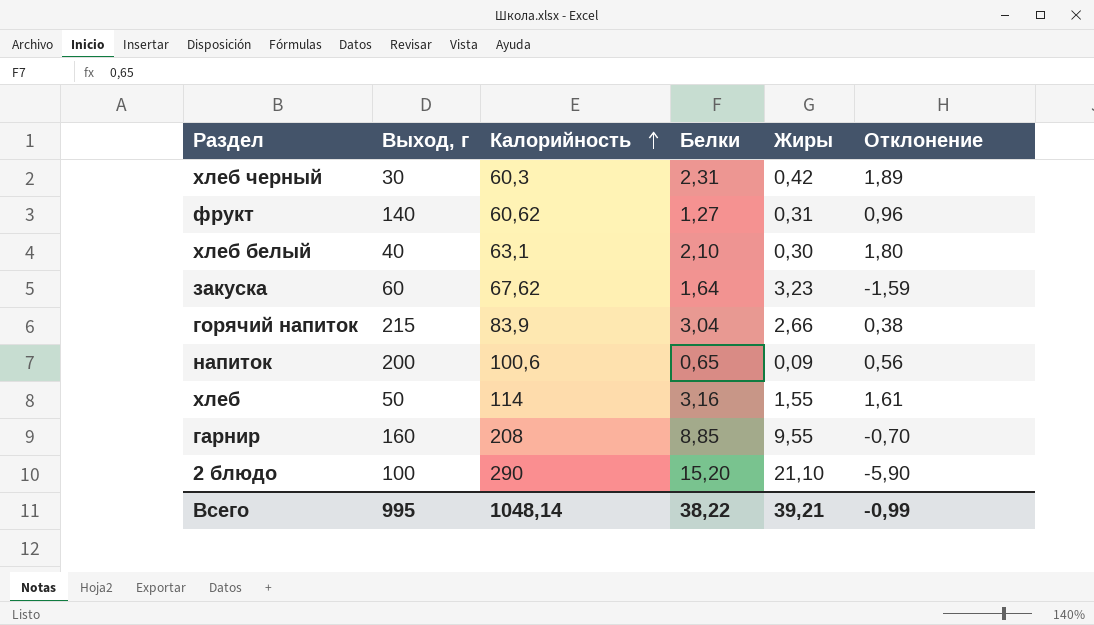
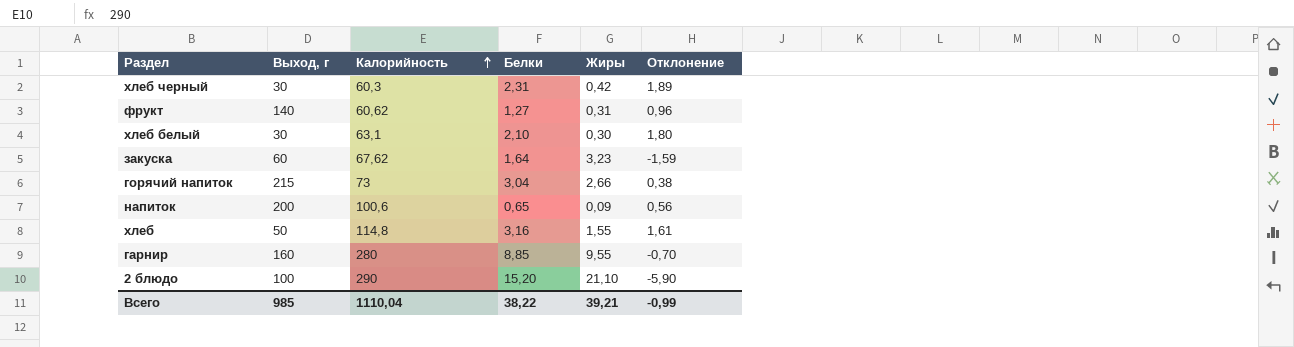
хлеб белый | Выход, г: 40 -> 30
горячий напиток | Калорийность: 83,9 -> 73
хлеб | Калорийность: 114 -> 114,8
гарнир | Калорийность: 208 -> 280
Всего | Выход, г: 995 -> 985
Всего | Калорийность: 1048,14 -> 1110,04

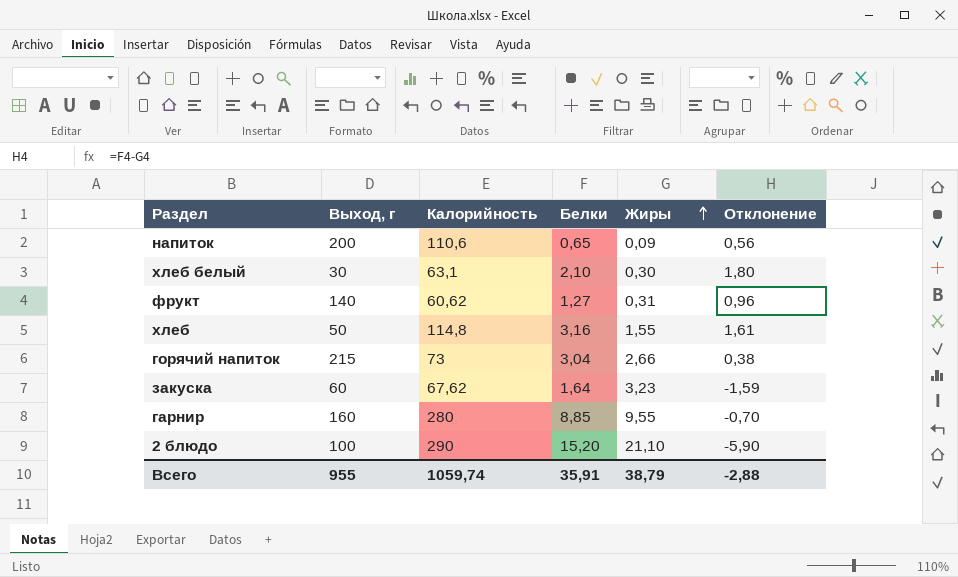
row order: Калорийность ascending -> Жиры ascending
row хлеб черный: 30 | 60,3 | 2,31 | 0,42 | 1,89 -> none
напиток | Калорийность: 100,6 -> 110,6
Всего | Выход, г: 985 -> 955
Всего | Калорийность: 1110,04 -> 1059,74
Всего | Белки: 38,22 -> 35,91
Всего | Жиры: 39,21 -> 38,79
Всего | Отклонение: -0,99 -> -2,88

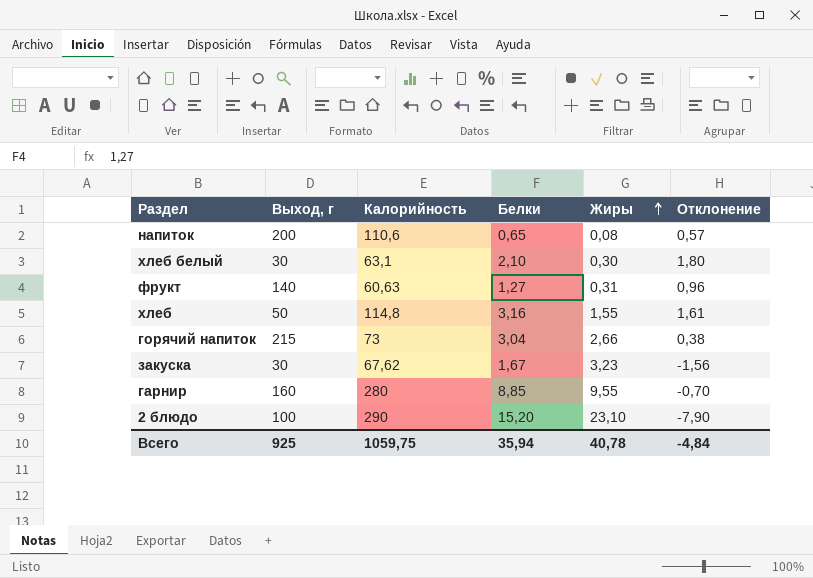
напиток | Жиры: 0,09 -> 0,08
напиток | Отклонение: 0,56 -> 0,57
фрукт | Калорийность: 60,62 -> 60,63
закуска | Выход, г: 60 -> 30
закуска | Белки: 1,64 -> 1,67
закуска | Отклонение: -1,59 -> -1,56
2 блюдо | Жиры: 21,10 -> 23,10
2 блюдо | Отклонение: -5,90 -> -7,90
Всего | Выход, г: 955 -> 925
Всего | Калорийность: 1059,74 -> 1059,75
Всего | Белки: 35,91 -> 35,94
Всего | Жиры: 38,79 -> 40,78
Всего | Отклонение: -2,88 -> -4,84

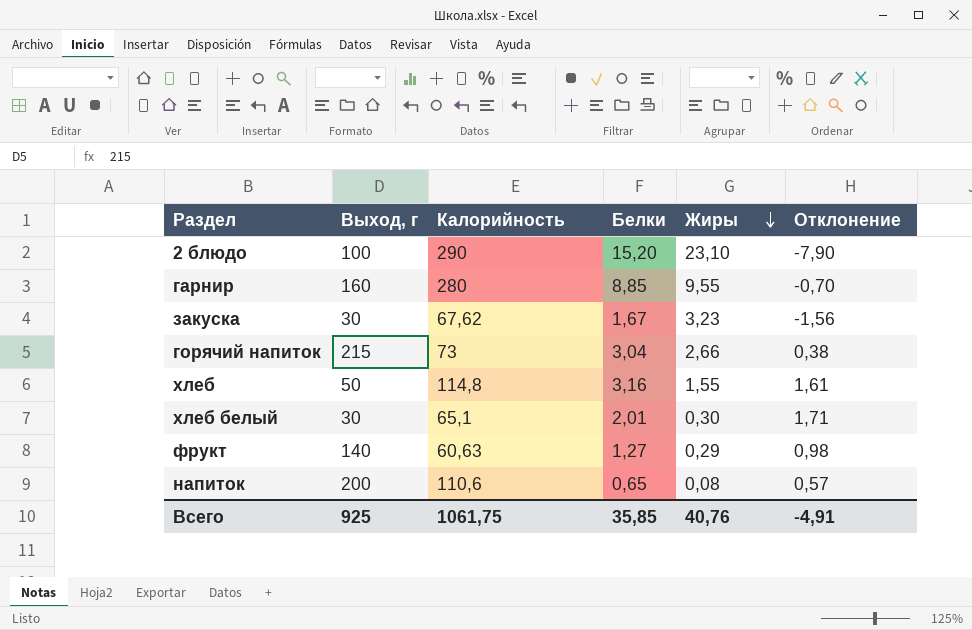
row order: Жиры ascending -> Жиры descending
хлеб белый | Калорийность: 63,1 -> 65,1
хлеб белый | Белки: 2,10 -> 2,01
хлеб белый | Отклонение: 1,80 -> 1,71
фрукт | Жиры: 0,31 -> 0,29
фрукт | Отклонение: 0,96 -> 0,98
Всего | Калорийность: 1059,75 -> 1061,75
Всего | Белки: 35,94 -> 35,85
Всего | Жиры: 40,78 -> 40,76
Всего | Отклонение: -4,84 -> -4,91

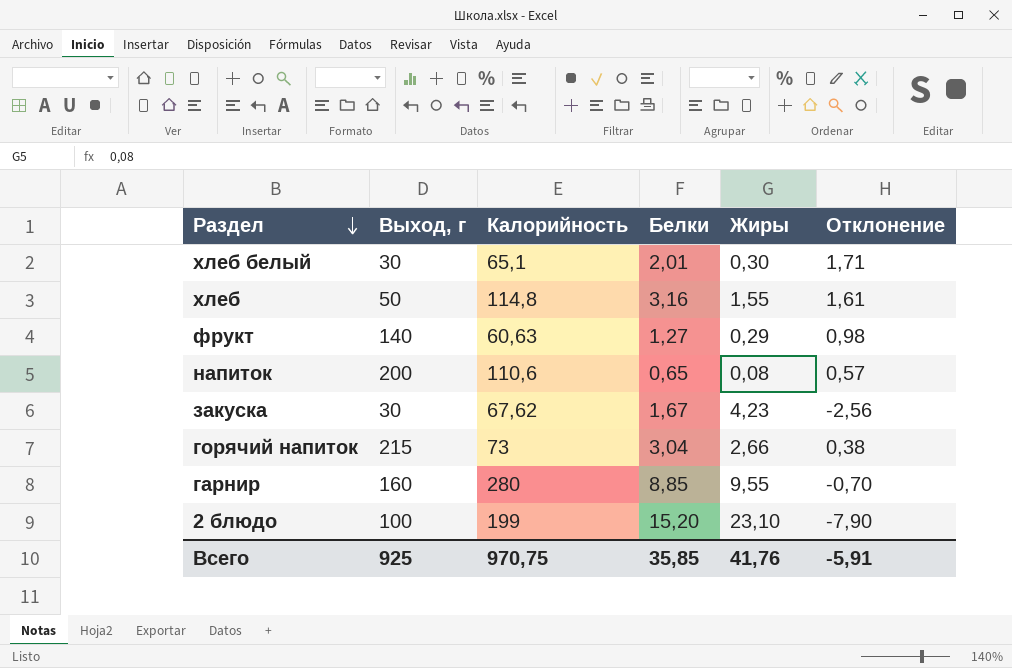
row order: Жиры descending -> Раздел descending
закуска | Жиры: 3,23 -> 4,23
закуска | Отклонение: -1,56 -> -2,56
2 блюдо | Калорийность: 290 -> 199
Всего | Калорийность: 1061,75 -> 970,75
Всего | Жиры: 40,76 -> 41,76
Всего | Отклонение: -4,91 -> -5,91

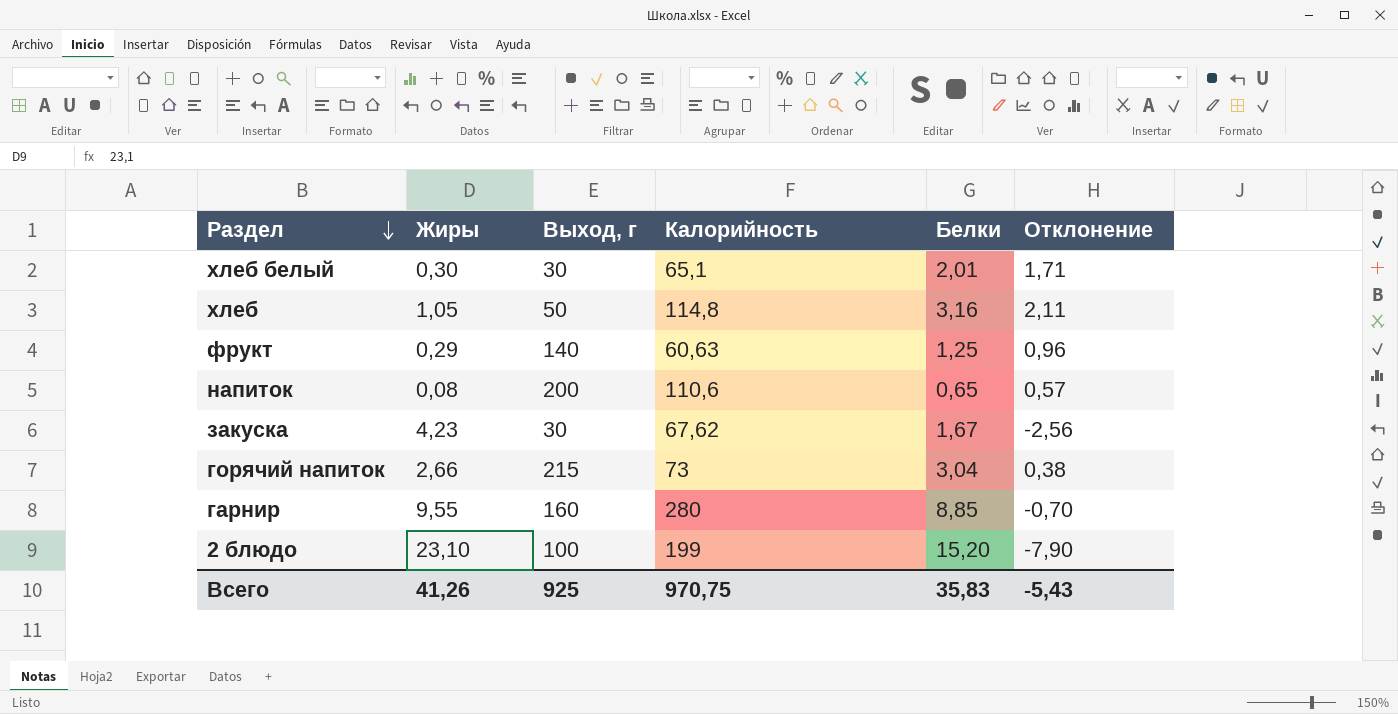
column Жиры | position: 5 -> 2
хлеб | Жиры: 1,55 -> 1,05
хлеб | Отклонение: 1,61 -> 2,11
фрукт | Белки: 1,27 -> 1,25
фрукт | Отклонение: 0,98 -> 0,96
Всего | Жиры: 41,76 -> 41,26
Всего | Белки: 35,85 -> 35,83
Всего | Отклонение: -5,91 -> -5,43

